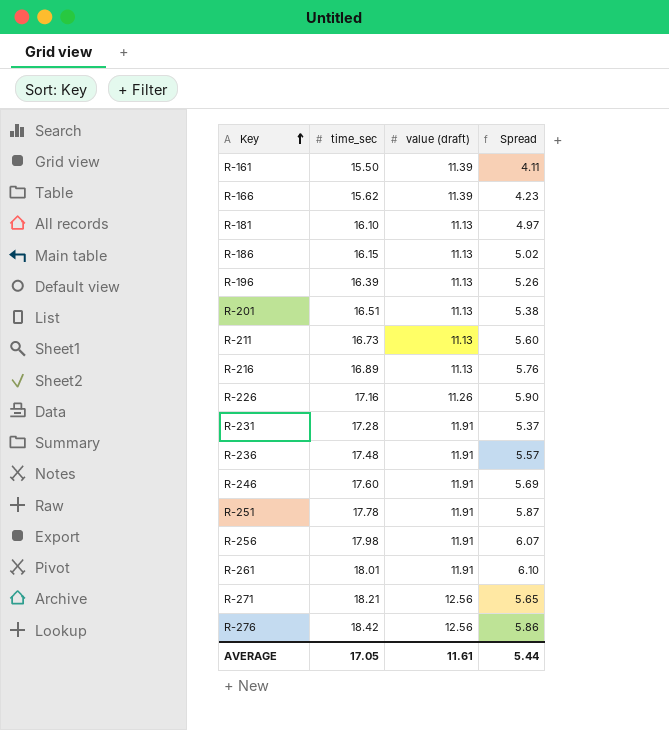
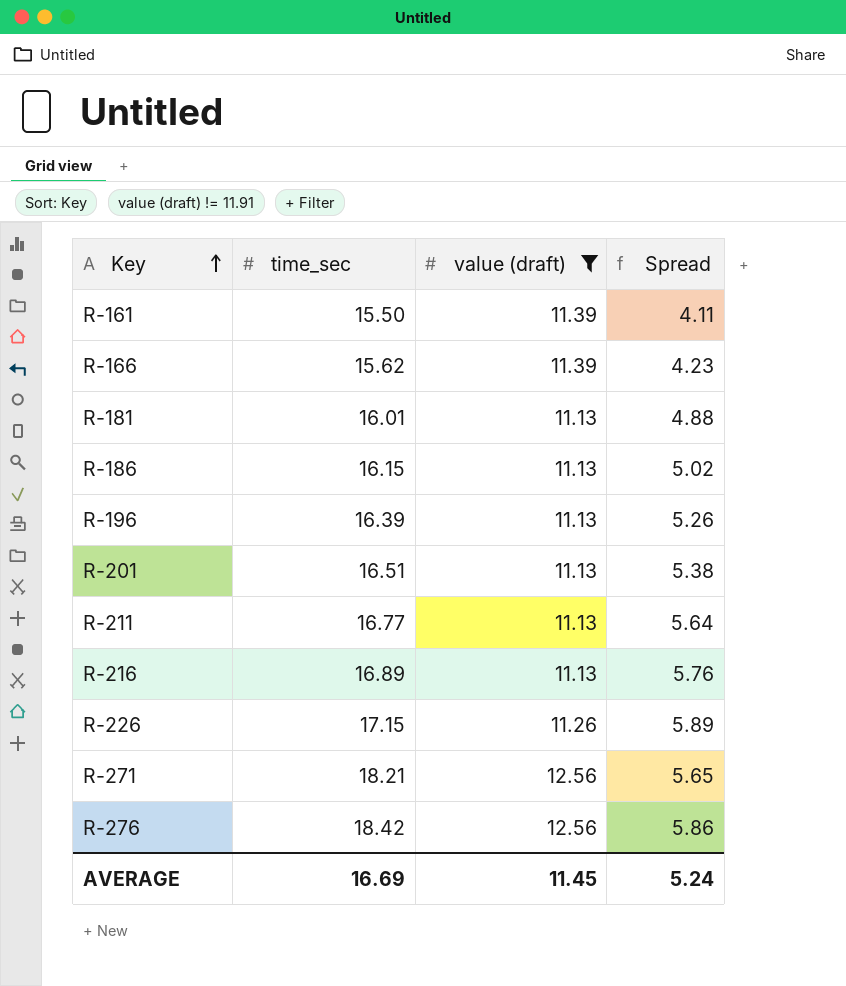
filter: none -> value (draft) != 11.91
R-181 | time_sec: 16.10 -> 16.01
R-181 | Spread: 4.97 -> 4.88
R-211 | time_sec: 16.73 -> 16.77
R-211 | Spread: 5.60 -> 5.64
R-226 | time_sec: 17.16 -> 17.15
R-226 | Spread: 5.90 -> 5.89
AVERAGE | time_sec: 17.05 -> 16.69
AVERAGE | value (draft): 11.61 -> 11.45
AVERAGE | Spread: 5.44 -> 5.24

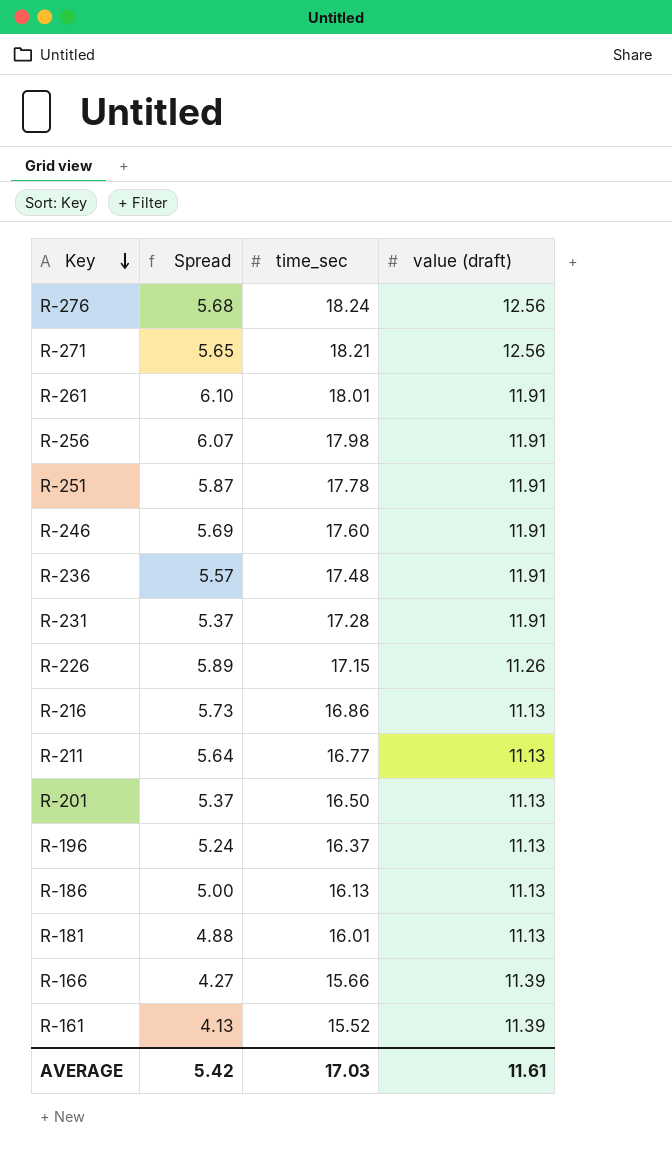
filter: value (draft) != 11.91 -> none
row order: Key ascending -> Key descending
column Spread | position: 4 -> 2
R-276 | Spread: 5.86 -> 5.68
R-276 | time_sec: 18.42 -> 18.24
R-216 | Spread: 5.76 -> 5.73
R-216 | time_sec: 16.89 -> 16.86
R-201 | Spread: 5.38 -> 5.37
R-201 | time_sec: 16.51 -> 16.50
R-196 | Spread: 5.26 -> 5.24
R-196 | time_sec: 16.39 -> 16.37
R-186 | Spread: 5.02 -> 5.00
R-186 | time_sec: 16.15 -> 16.13
R-166 | Spread: 4.23 -> 4.27
R-166 | time_sec: 15.62 -> 15.66
R-161 | Spread: 4.11 -> 4.13
R-161 | time_sec: 15.50 -> 15.52
AVERAGE | Spread: 5.24 -> 5.42
AVERAGE | time_sec: 16.69 -> 17.03
AVERAGE | value (draft): 11.45 -> 11.61

